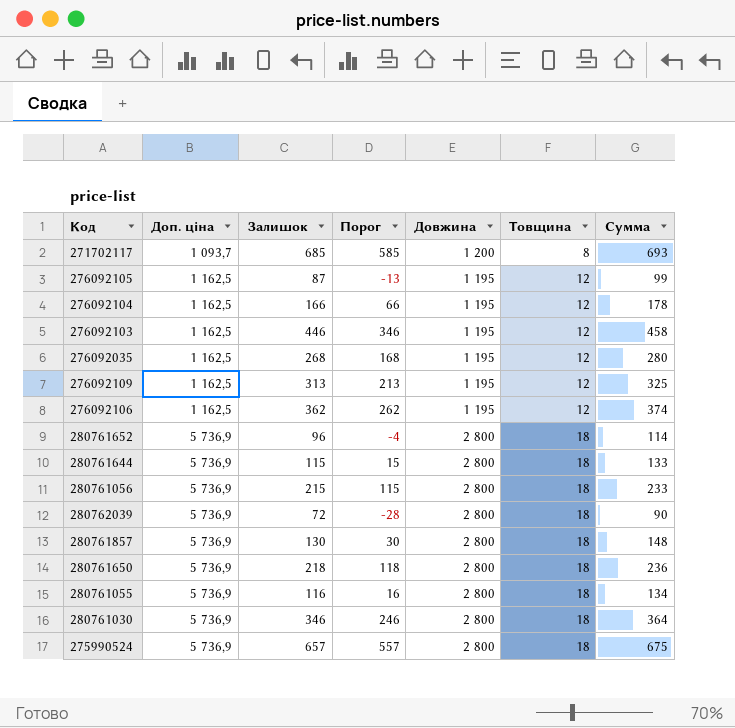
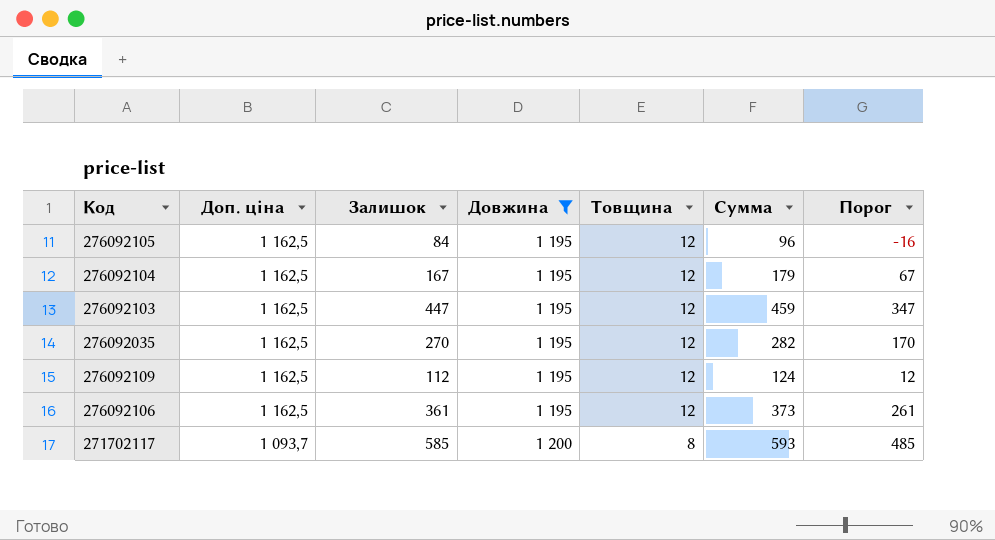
filter: none -> Довжина != 2 800
row order: Доп. ціна ascending -> Доп. ціна descending
column Порог | position: 4 -> 7
276092105 | Залишок: 87 -> 84
276092105 | Сумма: 99 -> 96
276092105 | Порог: -13 -> -16
276092104 | Залишок: 166 -> 167
276092104 | Сумма: 178 -> 179
276092104 | Порог: 66 -> 67
276092103 | Залишок: 446 -> 447
276092103 | Сумма: 458 -> 459
276092103 | Порог: 346 -> 347
276092035 | Залишок: 268 -> 270
276092035 | Сумма: 280 -> 282
276092035 | Порог: 168 -> 170
276092109 | Залишок: 313 -> 112
276092109 | Сумма: 325 -> 124
276092109 | Порог: 213 -> 12
276092106 | Залишок: 362 -> 361
276092106 | Сумма: 374 -> 373
276092106 | Порог: 262 -> 261
271702117 | Залишок: 685 -> 585
271702117 | Сумма: 693 -> 593
271702117 | Порог: 585 -> 485

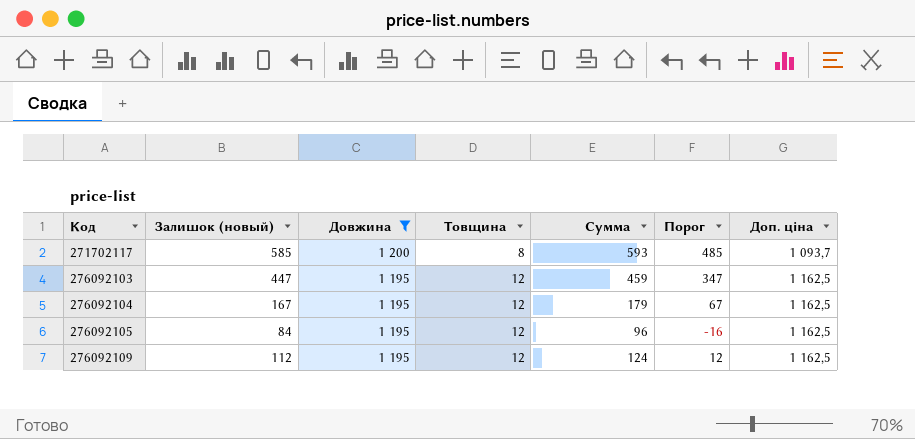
row order: Доп. ціна descending -> Код ascending
column name: Залишок -> Залишок (новый)
column Доп. ціна | position: 2 -> 7
row 276092035: 1 162,5 | 270 | 1 195 | 12 | 282 | 170 -> none
row 276092106: 1 162,5 | 361 | 1 195 | 12 | 373 | 261 -> none

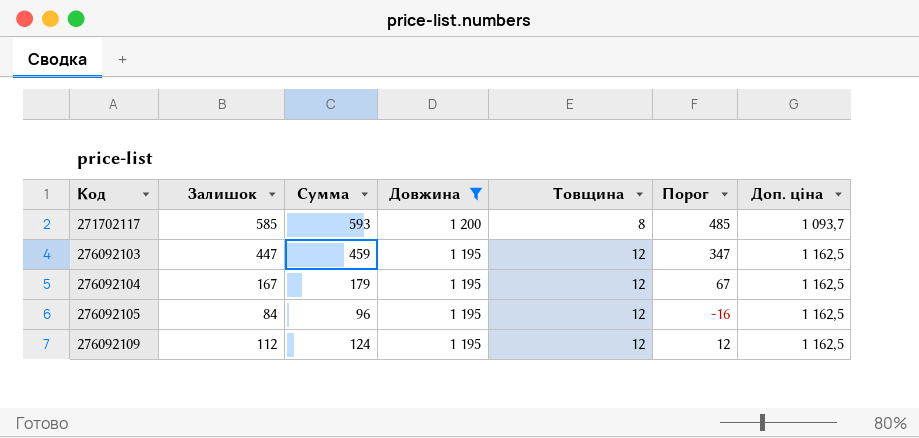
column name: Залишок (новый) -> Залишок
column Сумма | position: 5 -> 3

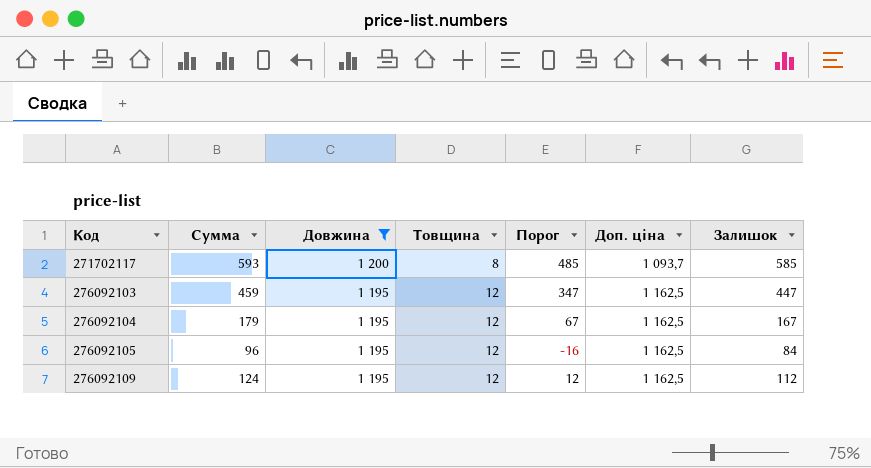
column Залишок | position: 2 -> 7

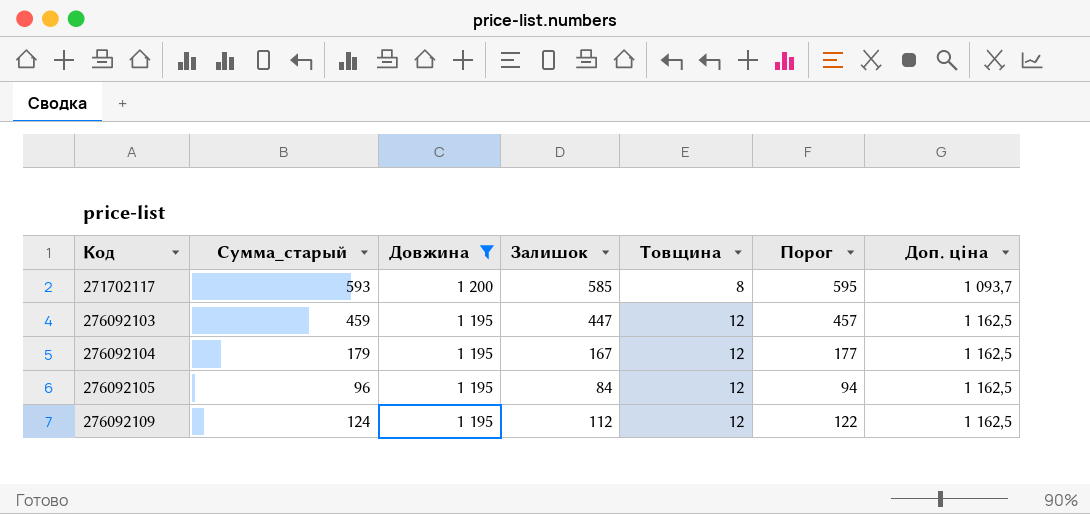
column name: Сумма -> Сумма_старый
column Залишок | position: 7 -> 4
column Порог | formula: [Залишок] - 100 -> [Залишок] + 10

